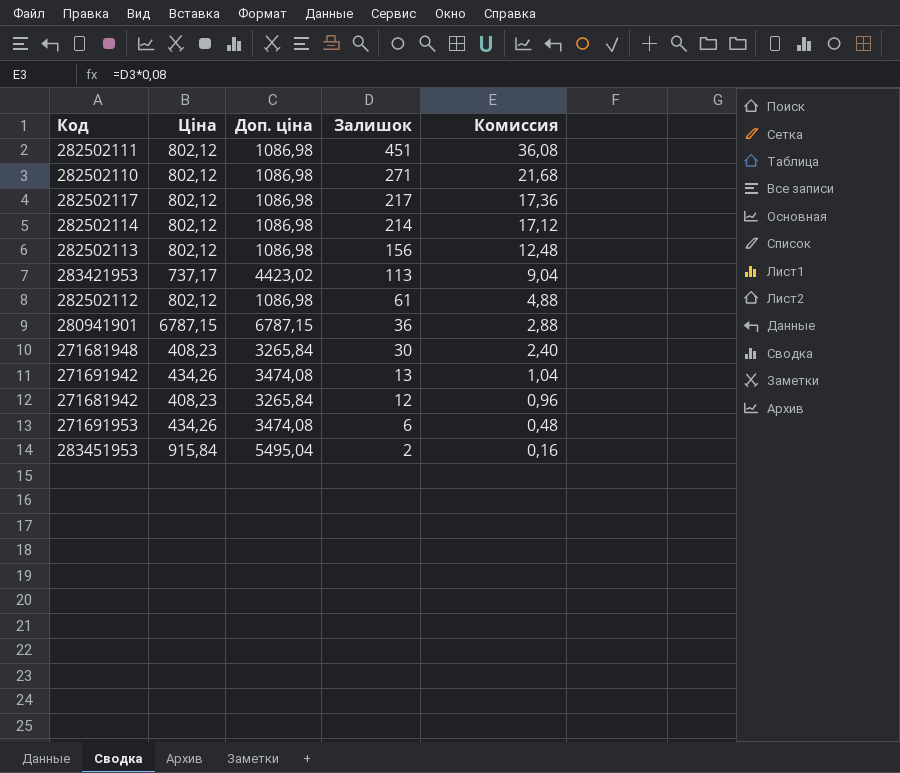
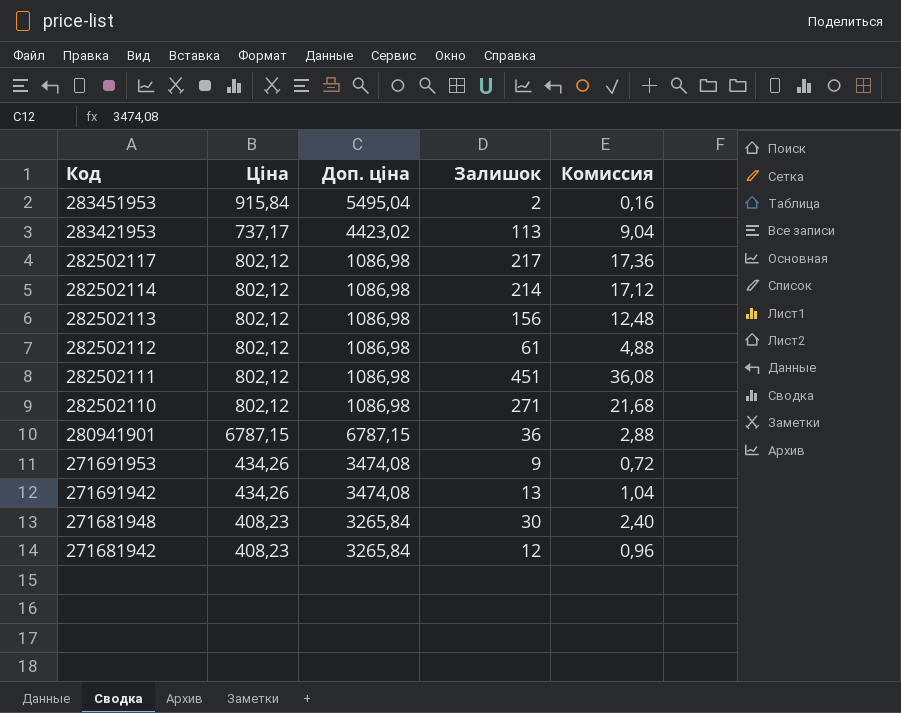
row order: Залишок descending -> Код descending
271691953 | Залишок: 6 -> 9
271691953 | Комиссия: 0,48 -> 0,72

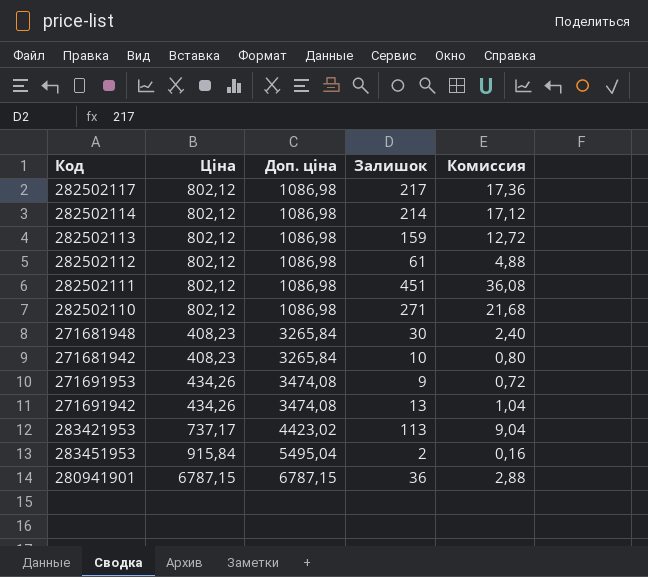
row order: Код descending -> Доп. ціна ascending
282502113 | Залишок: 156 -> 159
282502113 | Комиссия: 12,48 -> 12,72
271681942 | Залишок: 12 -> 10
271681942 | Комиссия: 0,96 -> 0,80

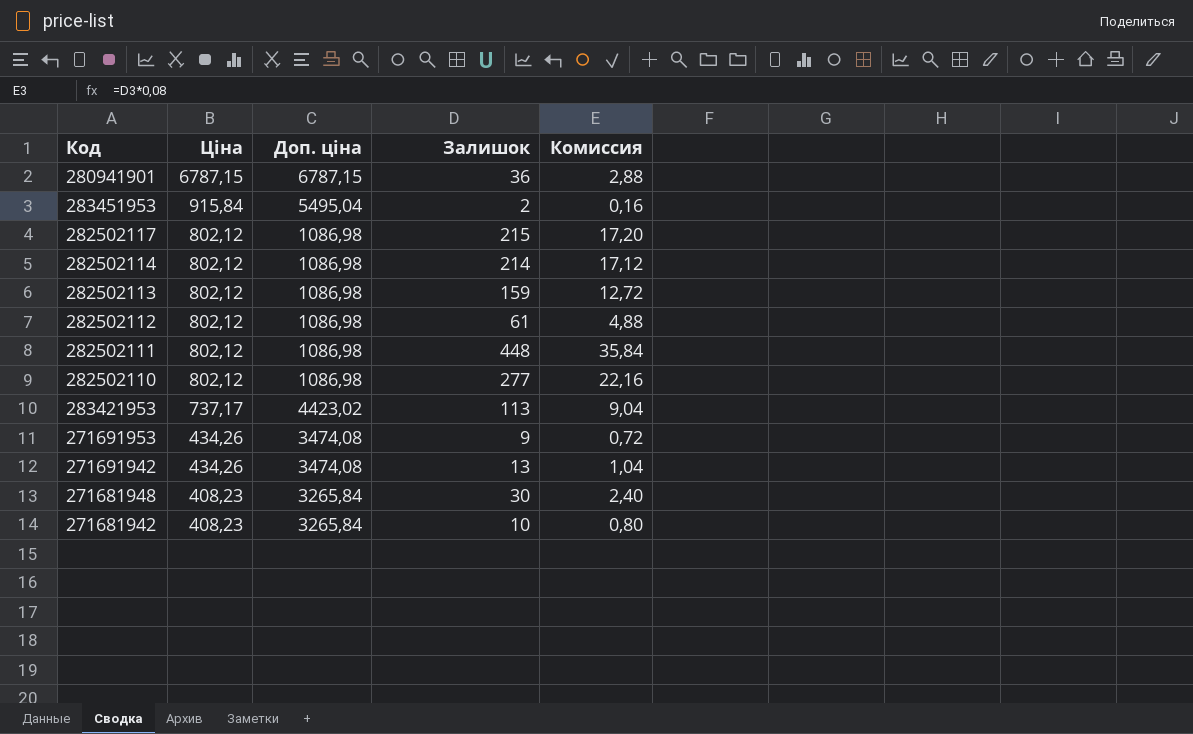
row order: Доп. ціна ascending -> Ціна descending
282502117 | Залишок: 217 -> 215
282502117 | Комиссия: 17,36 -> 17,20
282502111 | Залишок: 451 -> 448
282502111 | Комиссия: 36,08 -> 35,84
282502110 | Залишок: 271 -> 277
282502110 | Комиссия: 21,68 -> 22,16

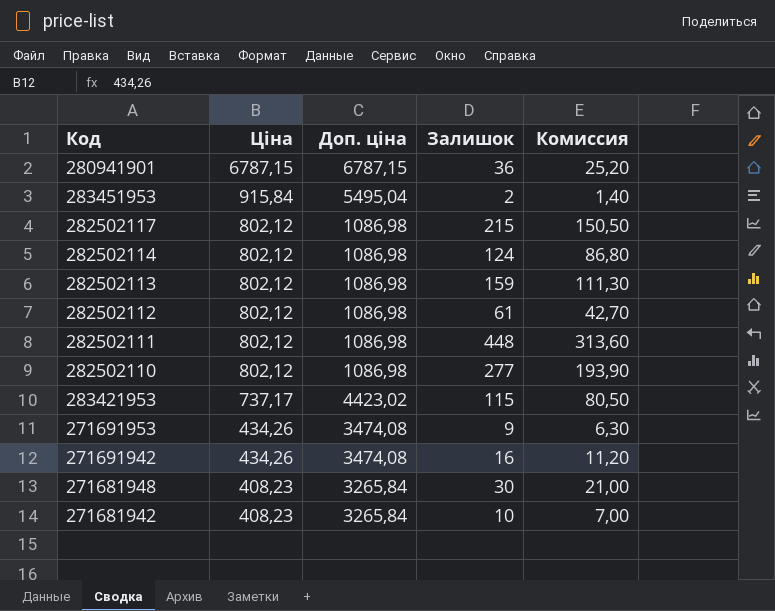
column Комиссия | formula: [Залишок] * 0,08 -> [Залишок] * 0,7
282502114 | Залишок: 214 -> 124
283421953 | Залишок: 113 -> 115
271691942 | Залишок: 13 -> 16

